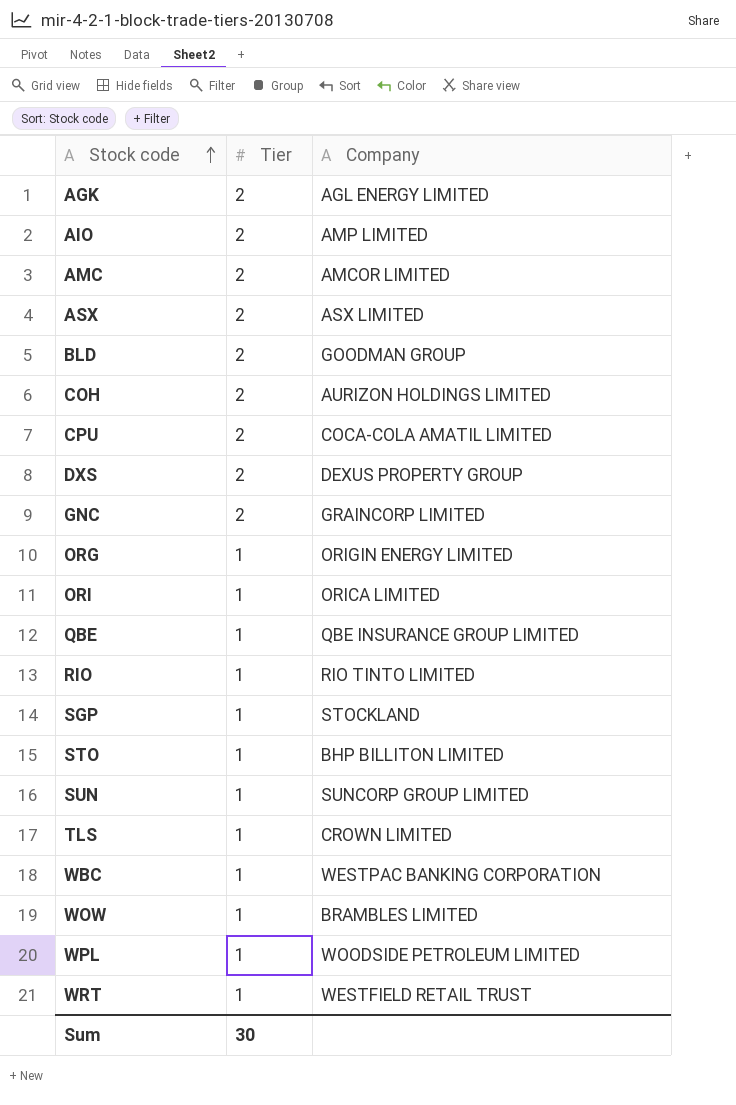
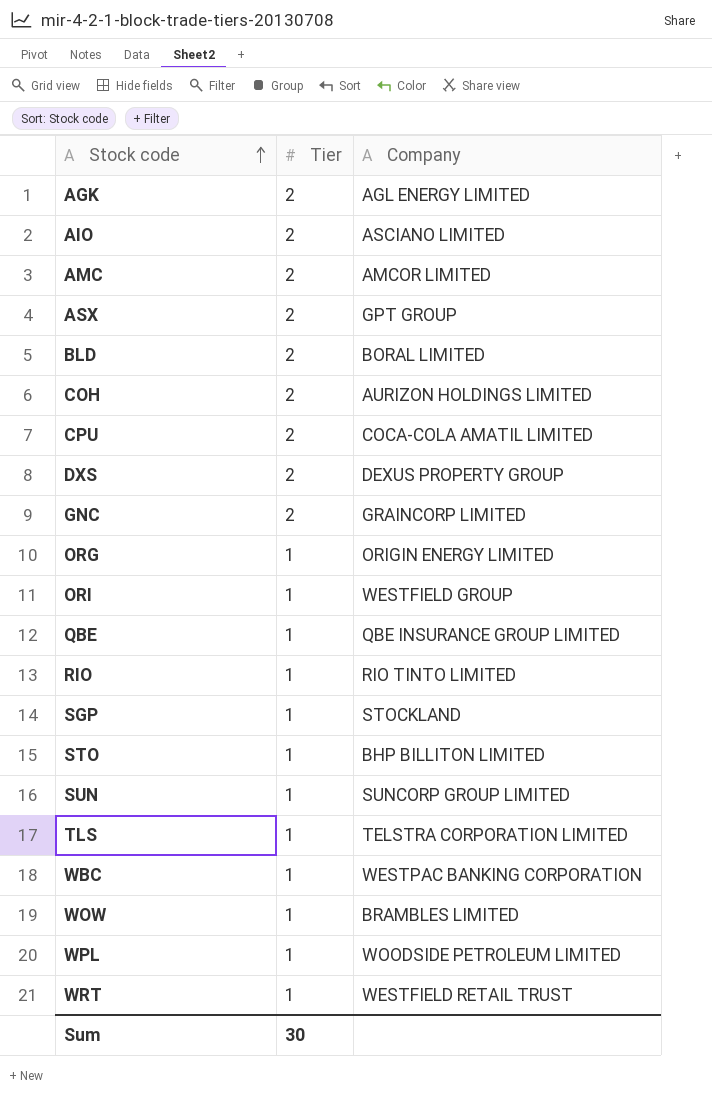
AIO | Company: AMP LIMITED -> ASCIANO LIMITED
ASX | Company: ASX LIMITED -> GPT GROUP
BLD | Company: GOODMAN GROUP -> BORAL LIMITED
ORI | Company: ORICA LIMITED -> WESTFIELD GROUP
TLS | Company: CROWN LIMITED -> TELSTRA CORPORATION LIMITED

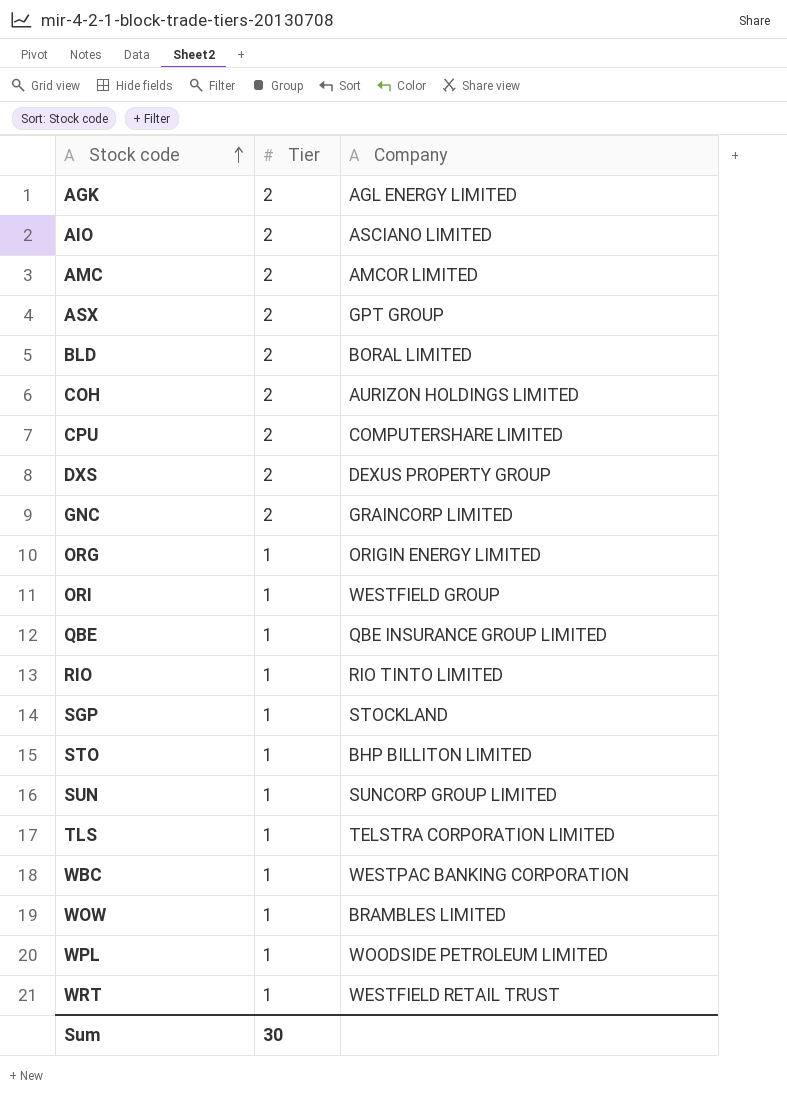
CPU | Company: COCA-COLA AMATIL LIMITED -> COMPUTERSHARE LIMITED

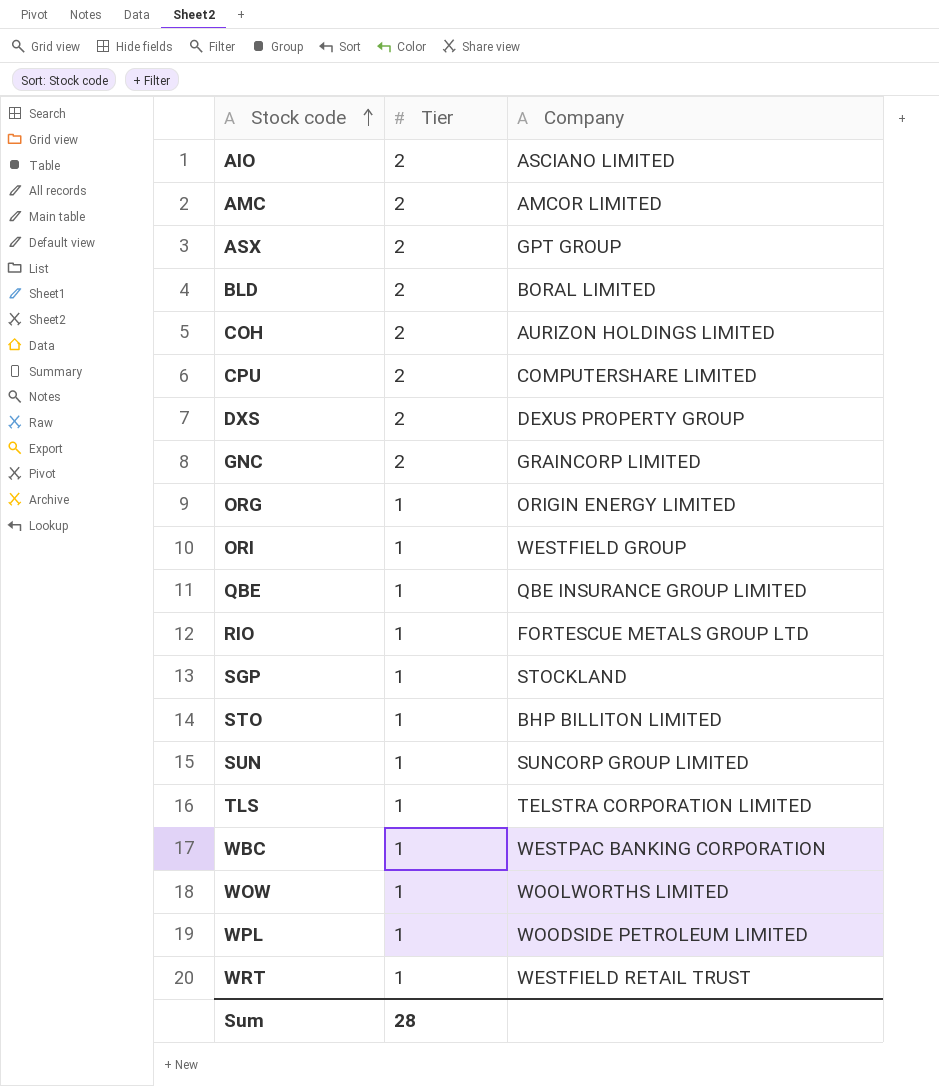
row AGK: 2 | AGL ENERGY LIMITED -> none
RIO | Company: RIO TINTO LIMITED -> FORTESCUE METALS GROUP LTD
WOW | Company: BRAMBLES LIMITED -> WOOLWORTHS LIMITED
Sum | Tier: 30 -> 28

